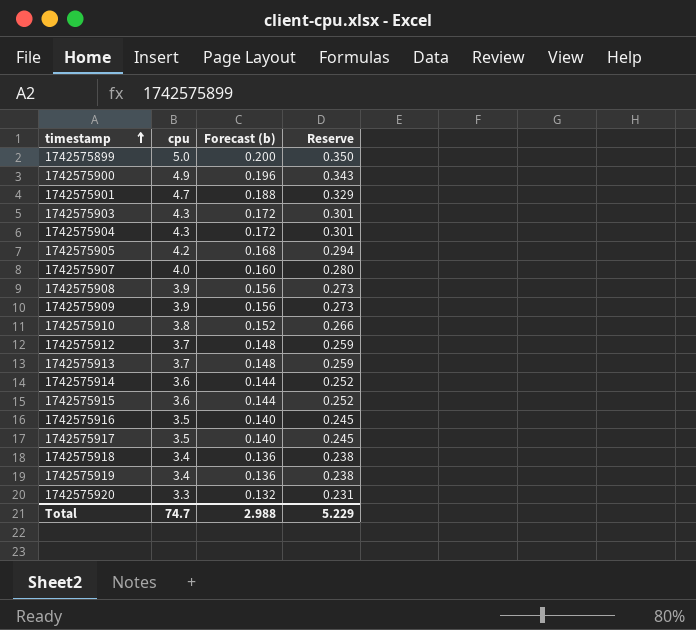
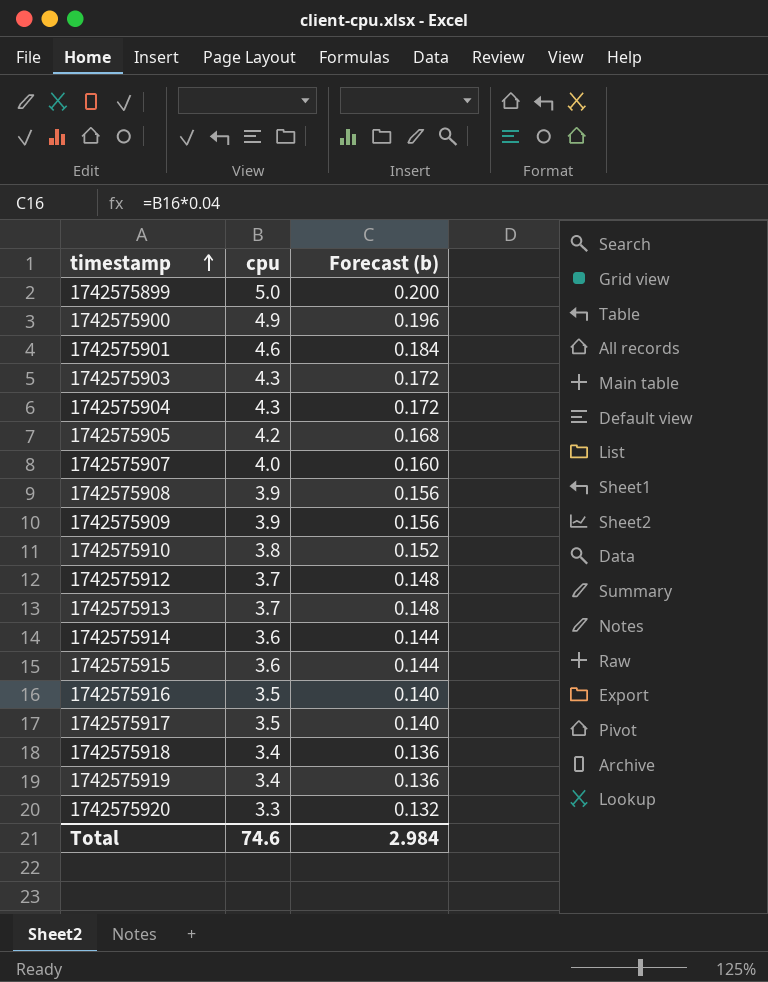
column Reserve | formula: [cpu] * 0.07 -> none
1742575901 | cpu: 4.7 -> 4.6
1742575901 | Forecast (b): 0.188 -> 0.184
Total | cpu: 74.7 -> 74.6
Total | Forecast (b): 2.988 -> 2.984

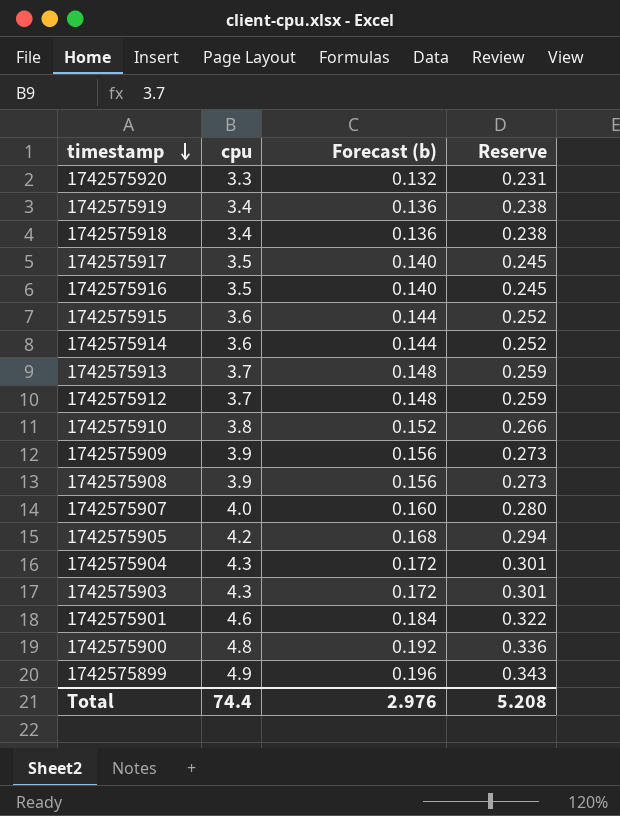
row order: timestamp ascending -> timestamp descending
column Reserve | formula: none -> [cpu] * 0.07
1742575900 | cpu: 4.9 -> 4.8
1742575900 | Forecast (b): 0.196 -> 0.192
1742575899 | cpu: 5.0 -> 4.9
1742575899 | Forecast (b): 0.200 -> 0.196
Total | cpu: 74.6 -> 74.4
Total | Forecast (b): 2.984 -> 2.976

